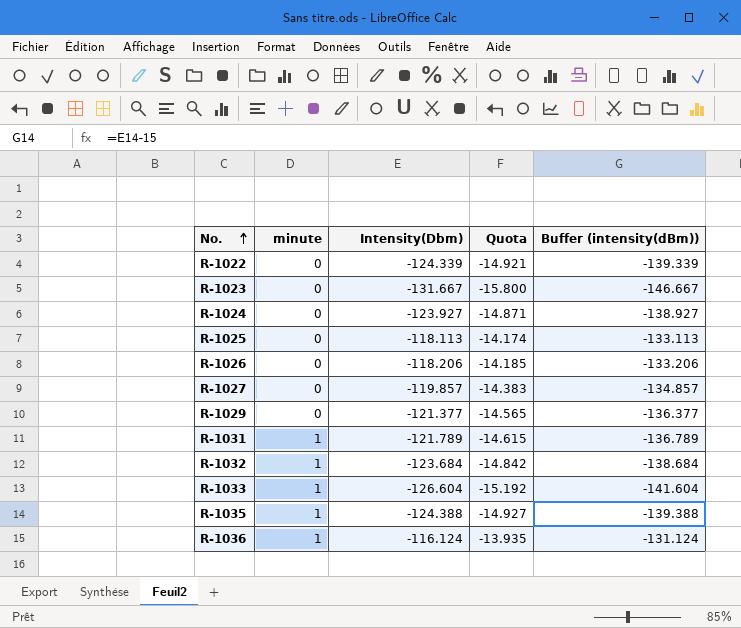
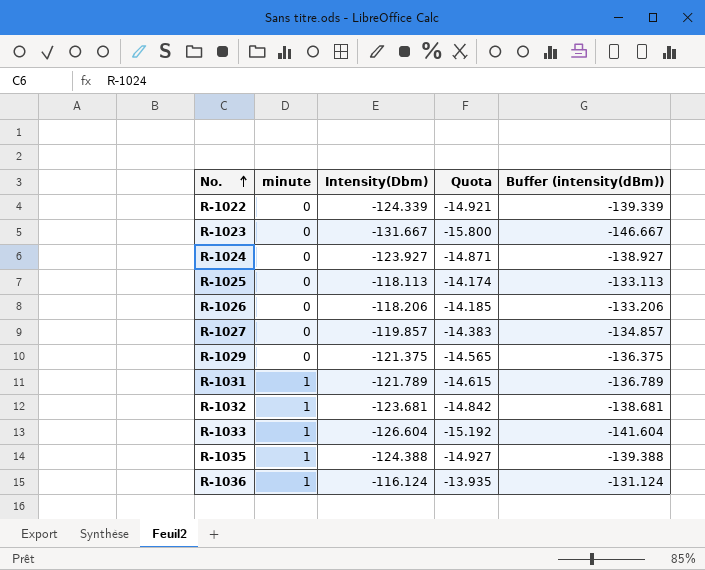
R-1029 | Intensity(Dbm): -121.377 -> -121.375
R-1029 | Buffer (intensity(dBm)): -136.377 -> -136.375
R-1032 | Intensity(Dbm): -123.684 -> -123.681
R-1032 | Buffer (intensity(dBm)): -138.684 -> -138.681

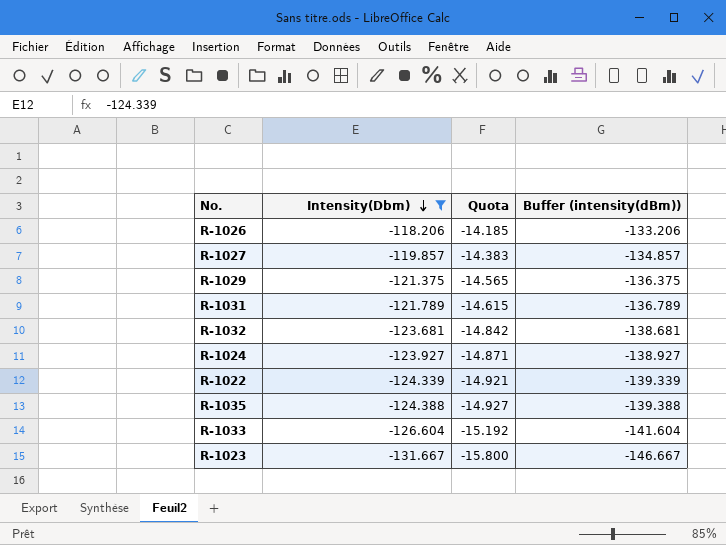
filter: none -> Intensity(Dbm) <= -118.206
row order: No. ascending -> Intensity(Dbm) descending
column minute | position: 2 -> none

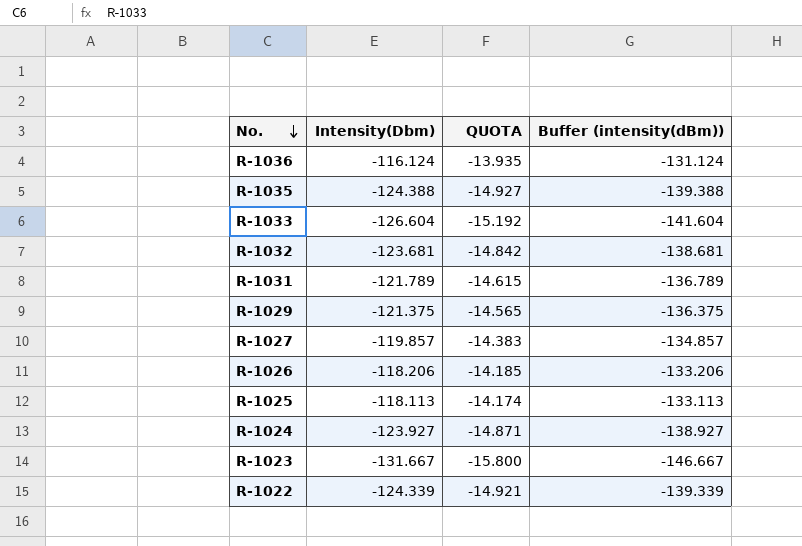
filter: Intensity(Dbm) <= -118.206 -> none
row order: Intensity(Dbm) descending -> No. descending
column name: Quota -> QUOTA

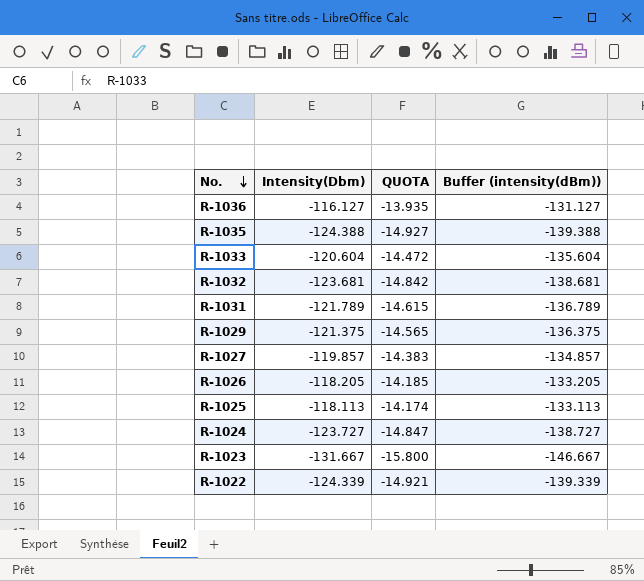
R-1036 | Intensity(Dbm): -116.124 -> -116.127
R-1036 | Buffer (intensity(dBm)): -131.124 -> -131.127
R-1033 | Intensity(Dbm): -126.604 -> -120.604
R-1033 | QUOTA: -15.192 -> -14.472
R-1033 | Buffer (intensity(dBm)): -141.604 -> -135.604
R-1026 | Intensity(Dbm): -118.206 -> -118.205
R-1026 | Buffer (intensity(dBm)): -133.206 -> -133.205
R-1024 | Intensity(Dbm): -123.927 -> -123.727
R-1024 | QUOTA: -14.871 -> -14.847
R-1024 | Buffer (intensity(dBm)): -138.927 -> -138.727

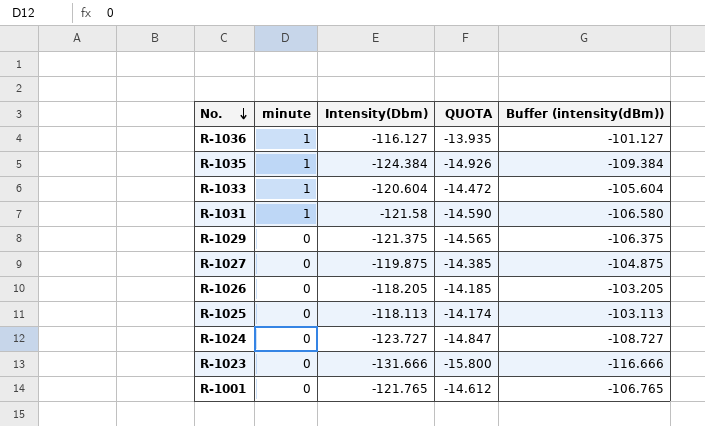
column minute | position: none -> 2
column Buffer (intensity(dBm)) | formula: [Intensity(Dbm)] - 15 -> [Intensity(Dbm)] + 15
row R-1032: -123.681 | -14.842 | -138.681 -> none
row R-1022: -124.339 | -14.921 | -139.339 -> none
R-1035 | Intensity(Dbm): -124.388 -> -124.384
R-1035 | QUOTA: -14.927 -> -14.926
R-1031 | Intensity(Dbm): -121.789 -> -121.58
R-1031 | QUOTA: -14.615 -> -14.590
R-1027 | Intensity(Dbm): -119.857 -> -119.875
R-1027 | QUOTA: -14.383 -> -14.385
R-1023 | Intensity(Dbm): -131.667 -> -131.666
row R-1001: none -> 0 | -121.765 | -14.612 | -106.765

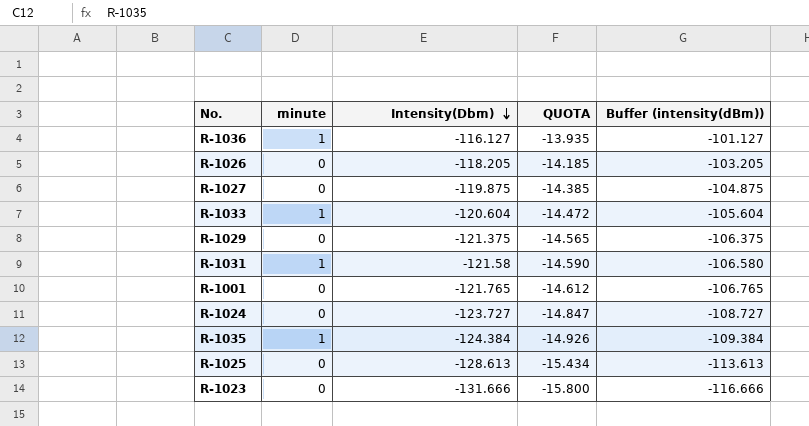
row order: No. descending -> Intensity(Dbm) descending
R-1025 | Intensity(Dbm): -118.113 -> -128.613
R-1025 | QUOTA: -14.174 -> -15.434
R-1025 | Buffer (intensity(dBm)): -103.113 -> -113.613

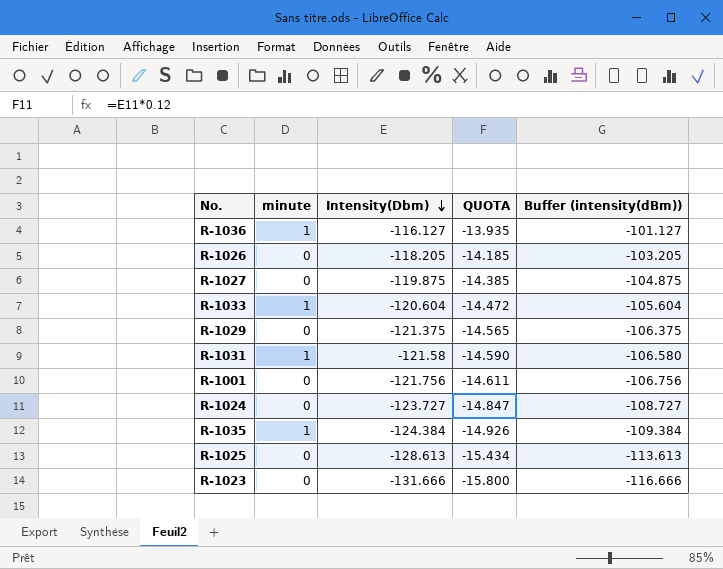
R-1001 | Intensity(Dbm): -121.765 -> -121.756
R-1001 | QUOTA: -14.612 -> -14.611
R-1001 | Buffer (intensity(dBm)): -106.765 -> -106.756

